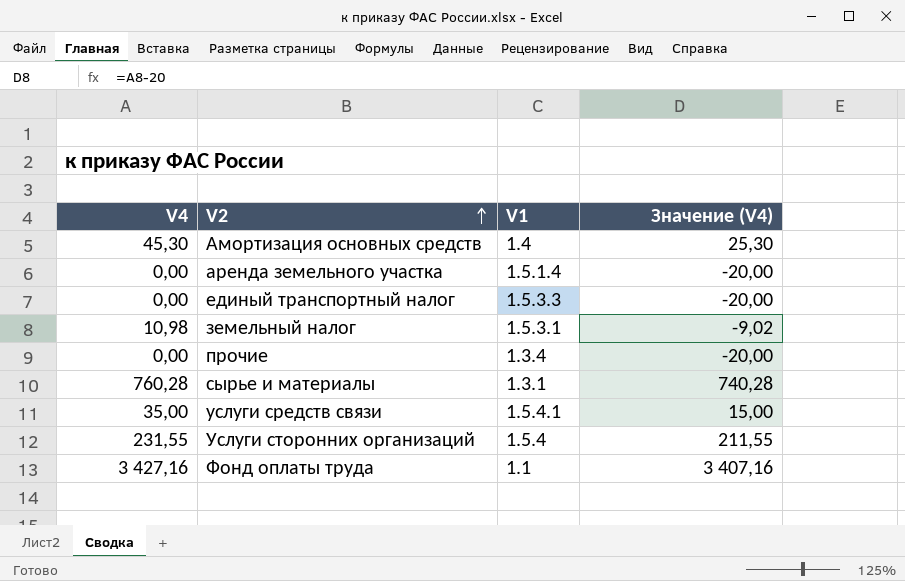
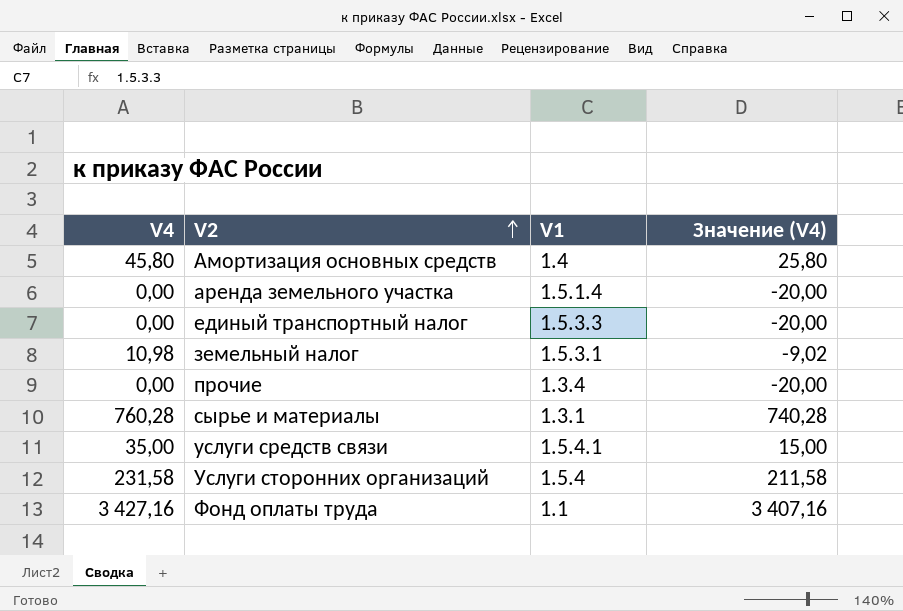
Амортизация основных средств | V4: 45,30 -> 45,80
Амортизация основных средств | Значение (V4): 25,30 -> 25,80
Услуги сторонних организаций | V4: 231,55 -> 231,58
Услуги сторонних организаций | Значение (V4): 211,55 -> 211,58

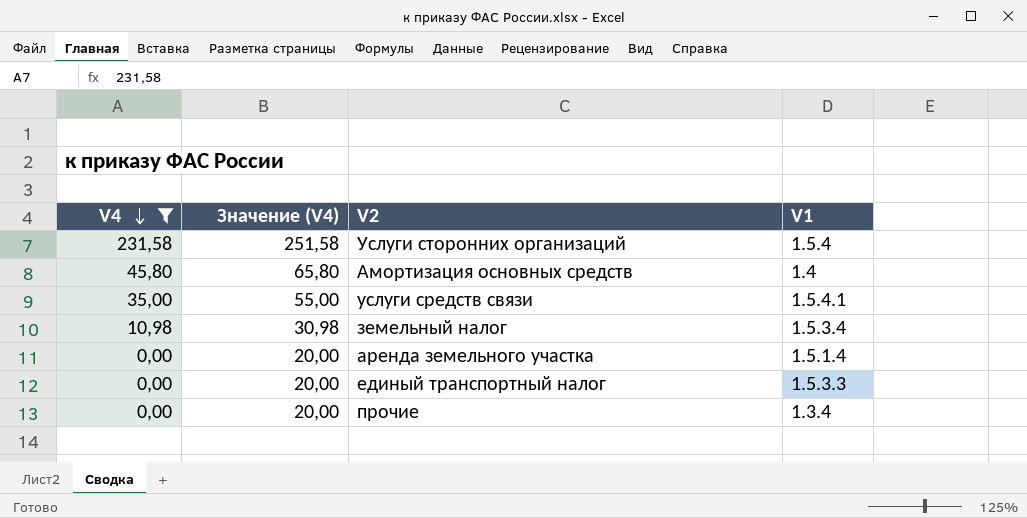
filter: none -> V4 <= 231,58
row order: V2 ascending -> V4 descending
column Значение (V4) | formula: [V4] - 20 -> [V4] + 20
column Значение (V4) | position: 4 -> 2
земельный налог | V1: 1.5.3.1 -> 1.5.3.4

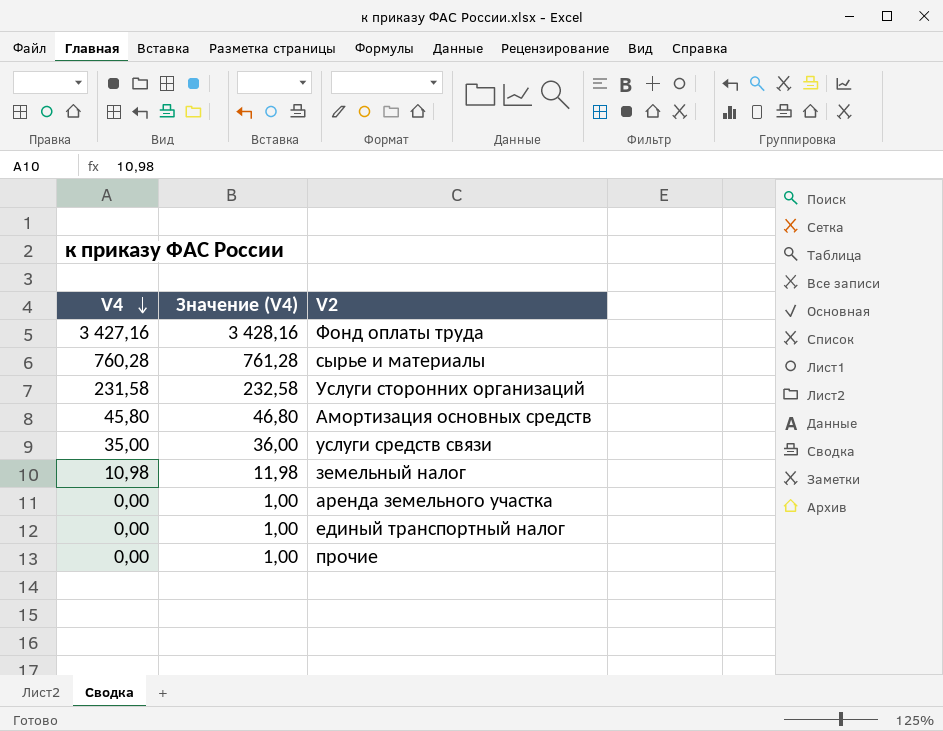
filter: V4 <= 231,58 -> none
column V1 | position: 4 -> none
column Значение (V4) | formula: [V4] + 20 -> [V4] + 1

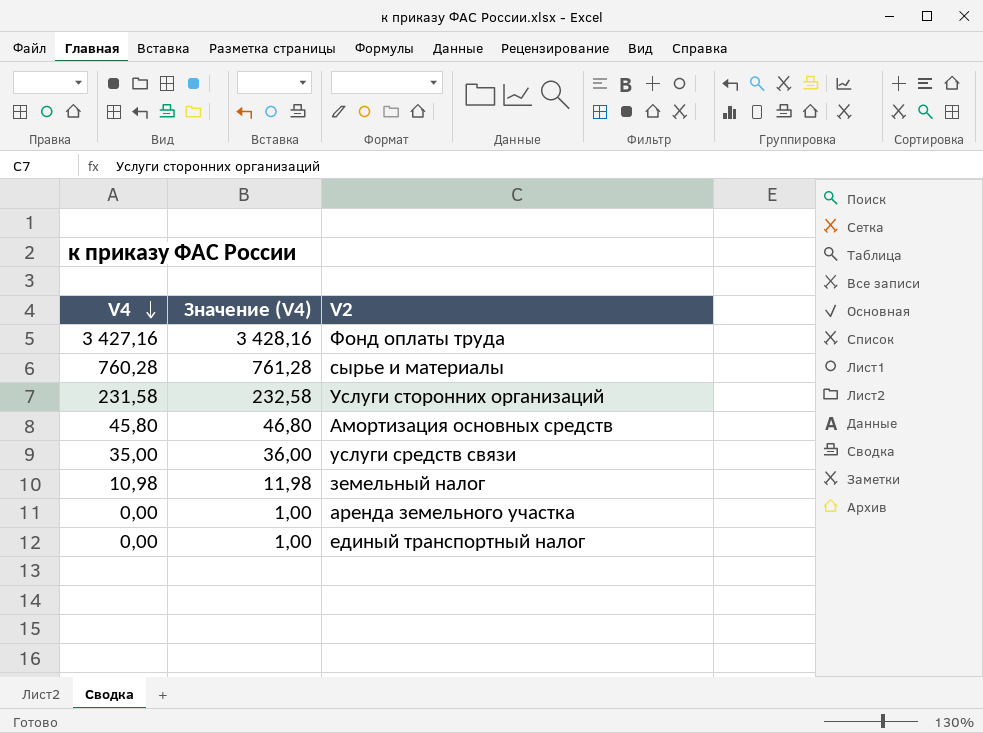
row прочие: 0,00 | 1,00 -> none

